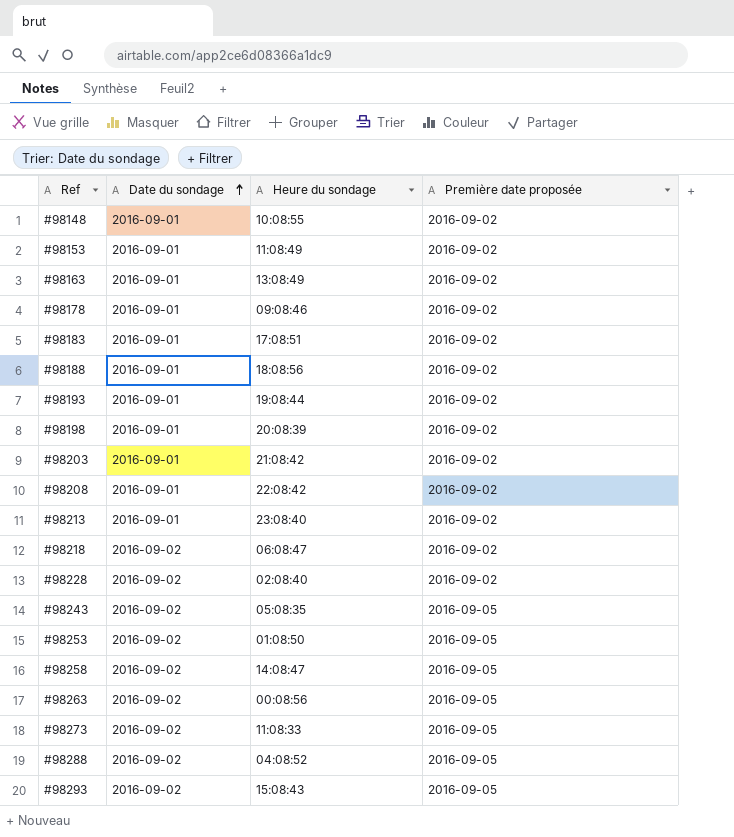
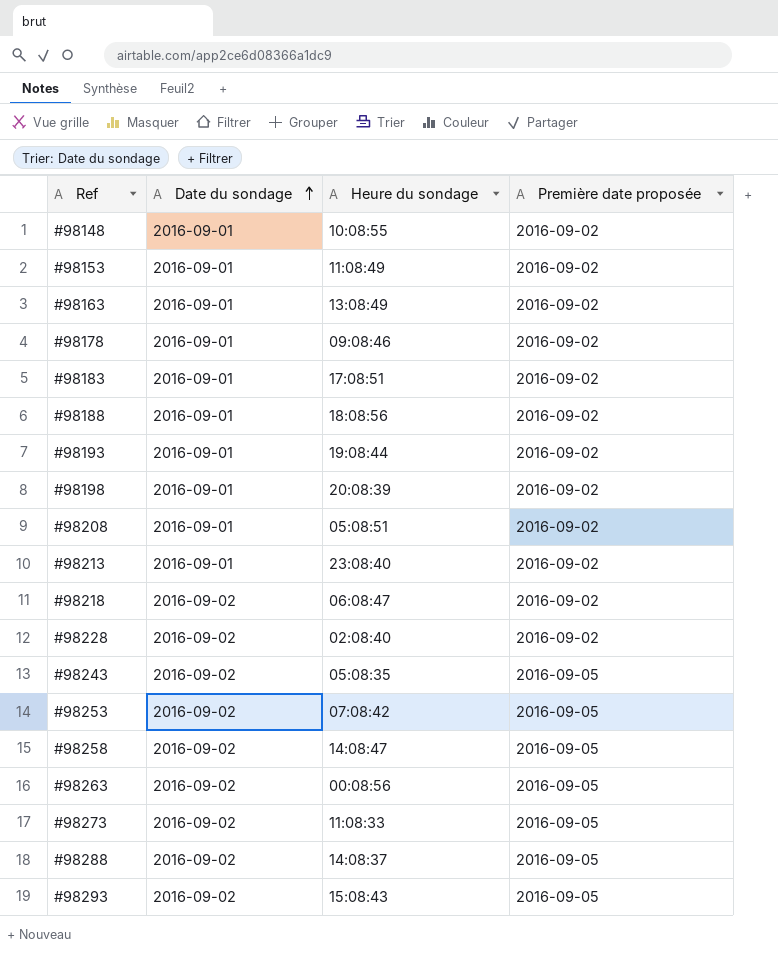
row #98203: 2016-09-01 | 21:08:42 | 2016-09-02 -> none
#98208 | Heure du sondage: 22:08:42 -> 05:08:51
#98253 | Heure du sondage: 01:08:50 -> 07:08:42
#98288 | Heure du sondage: 04:08:52 -> 14:08:37

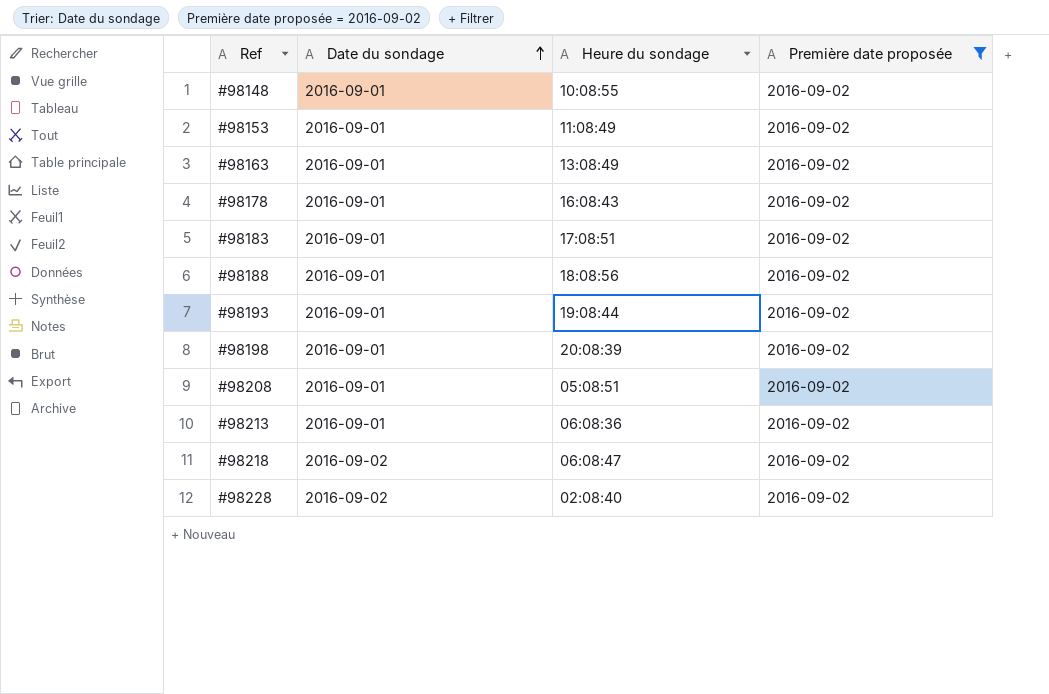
filter: none -> Première date proposée = 2016-09-02
#98178 | Heure du sondage: 09:08:46 -> 16:08:43
#98213 | Heure du sondage: 23:08:40 -> 06:08:36

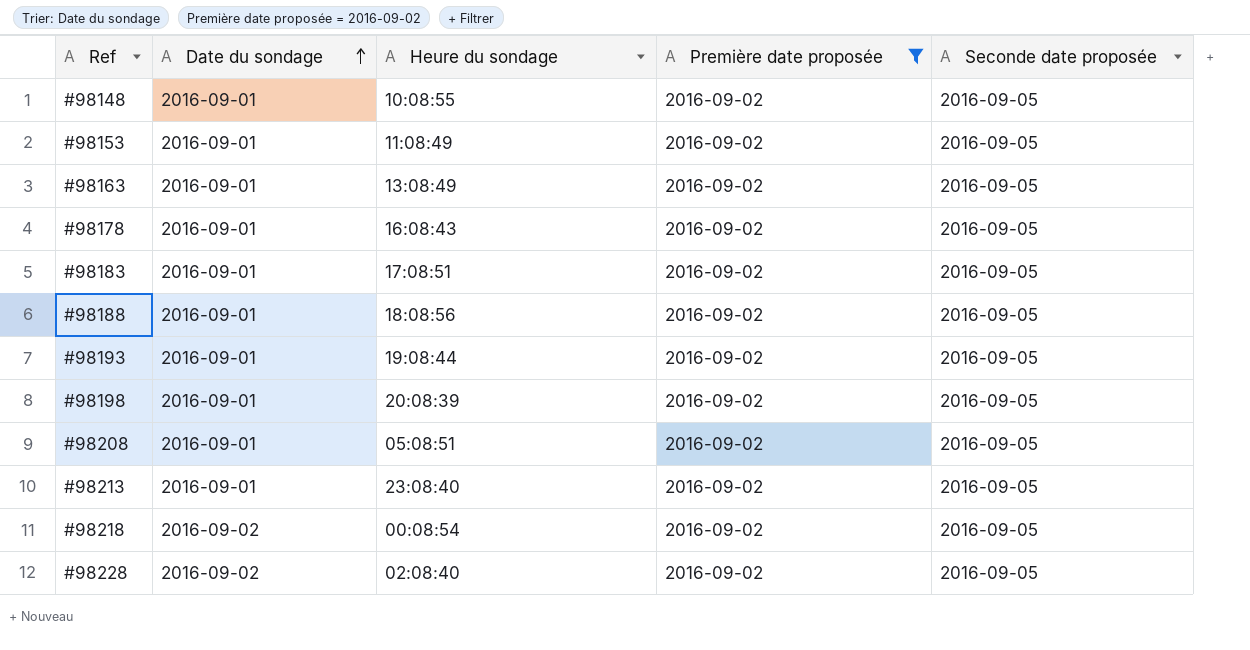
column Seconde date proposée | position: none -> 5
#98213 | Heure du sondage: 06:08:36 -> 23:08:40
#98218 | Heure du sondage: 06:08:47 -> 00:08:54

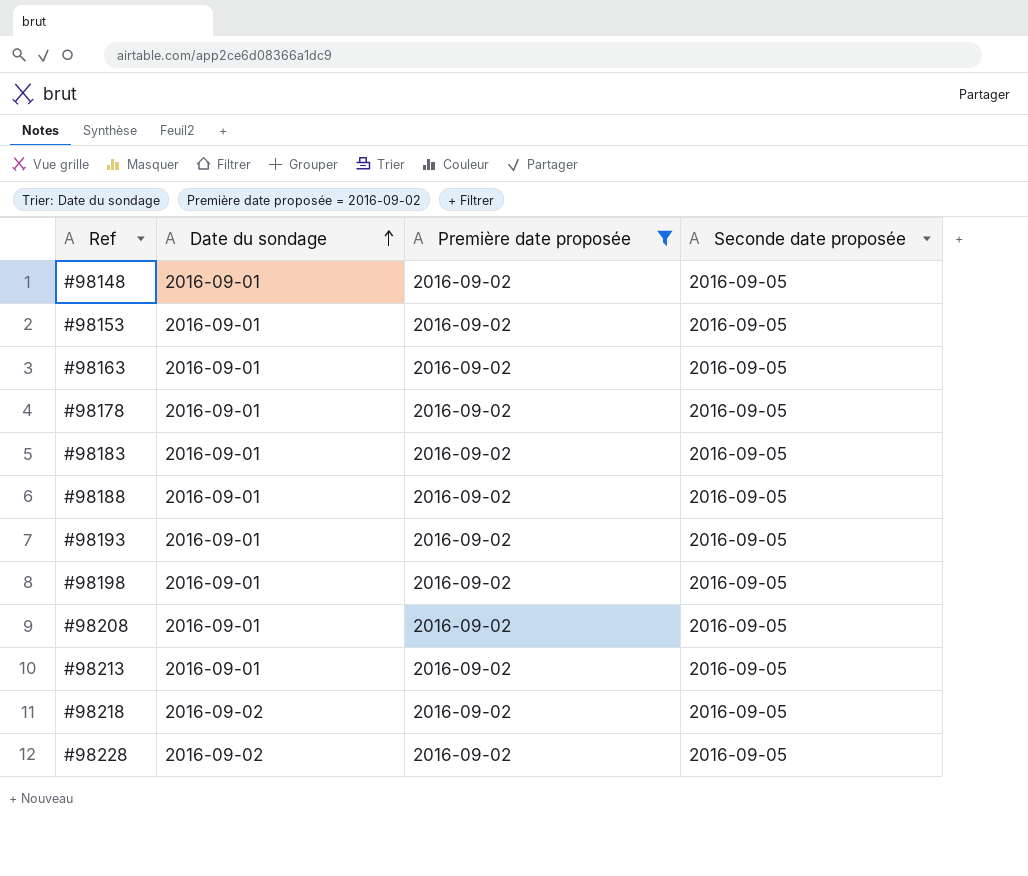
column Heure du sondage | position: 3 -> none

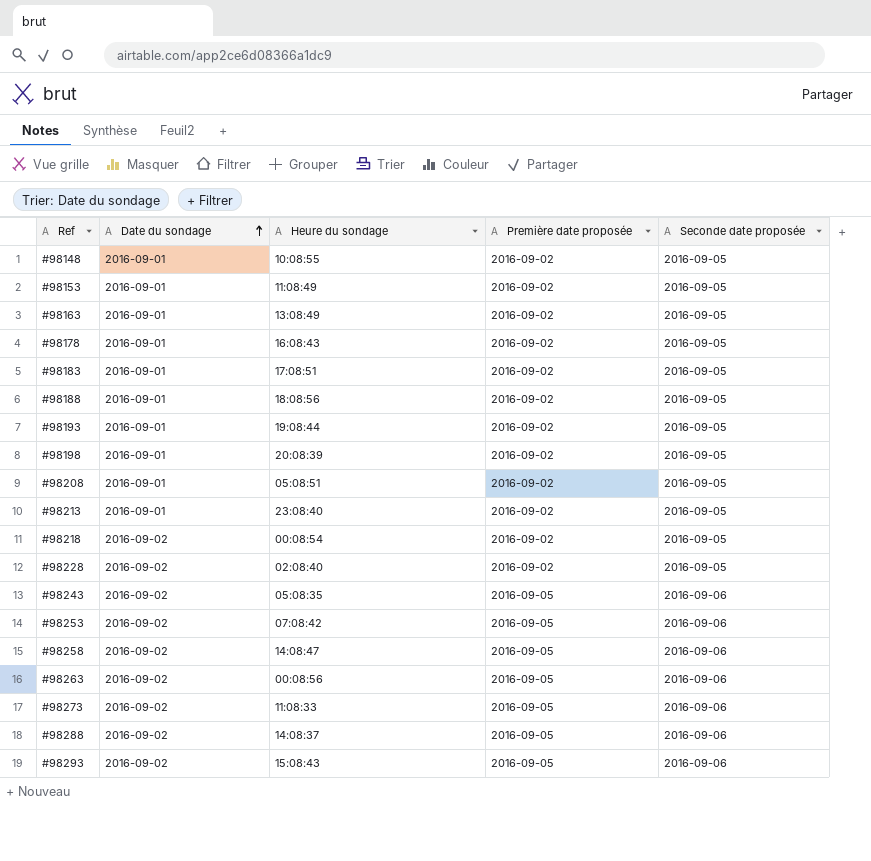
filter: Première date proposée = 2016-09-02 -> none
column Heure du sondage | position: none -> 3

